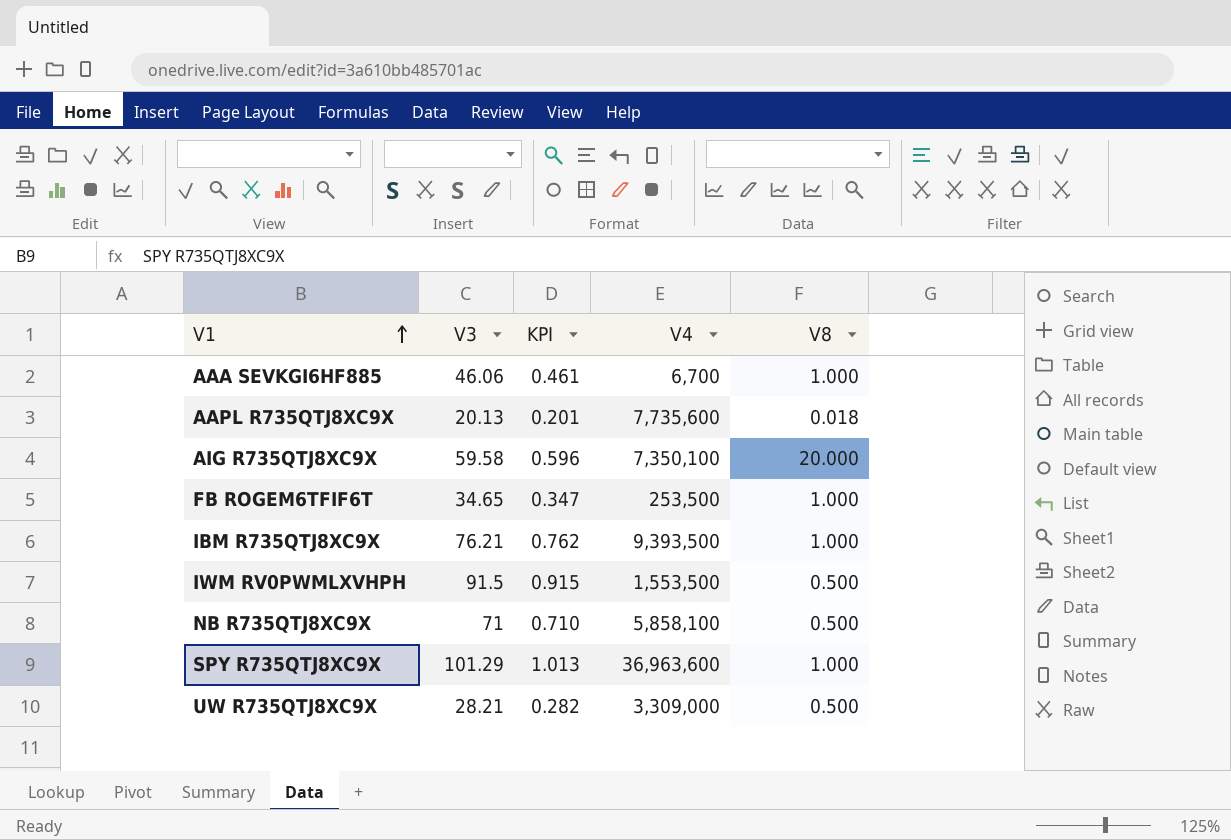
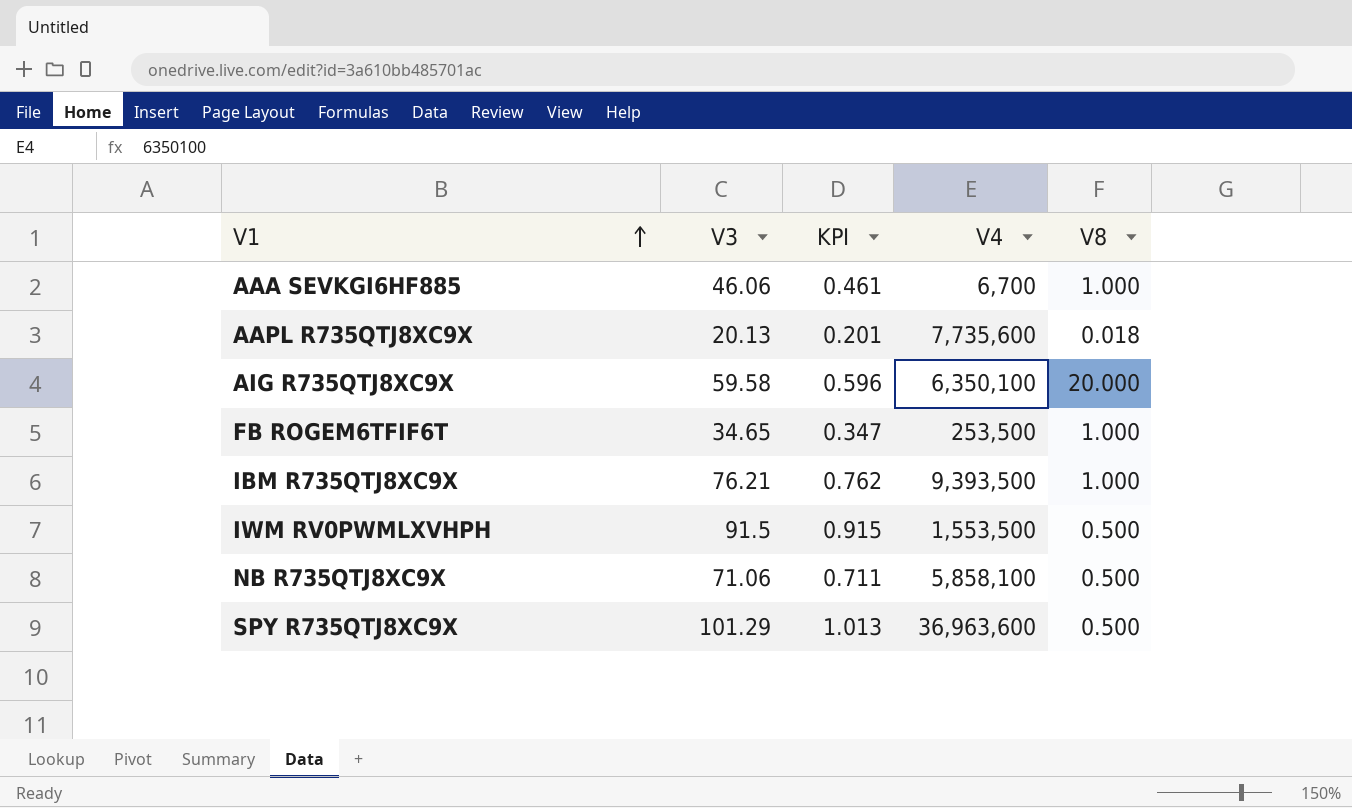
row UW R735QTJ8XC9X: 28.21 | 0.282 | 3,309,000 | 0.500 -> none
AIG R735QTJ8XC9X | V4: 7,350,100 -> 6,350,100
NB R735QTJ8XC9X | V3: 71 -> 71.06
NB R735QTJ8XC9X | KPI: 0.710 -> 0.711
SPY R735QTJ8XC9X | V8: 1.000 -> 0.500

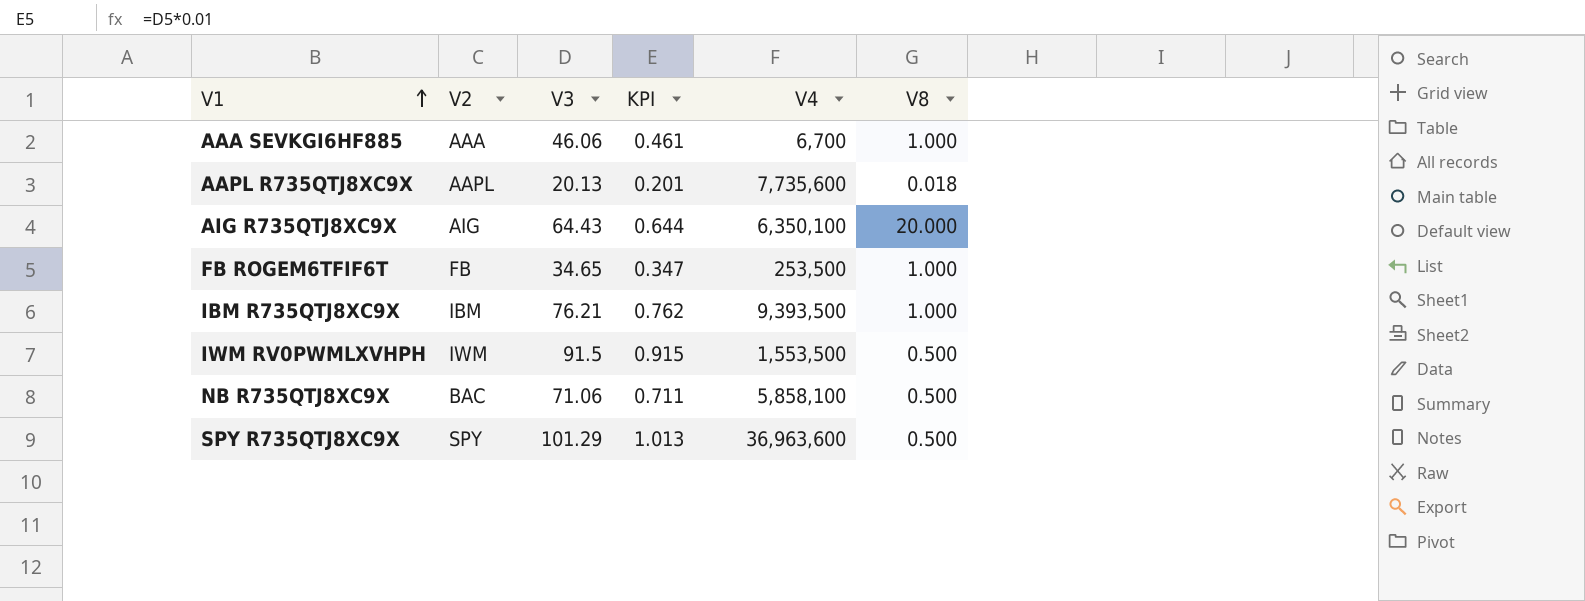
column V2 | position: none -> 2
AIG R735QTJ8XC9X | V3: 59.58 -> 64.43
AIG R735QTJ8XC9X | KPI: 0.596 -> 0.644

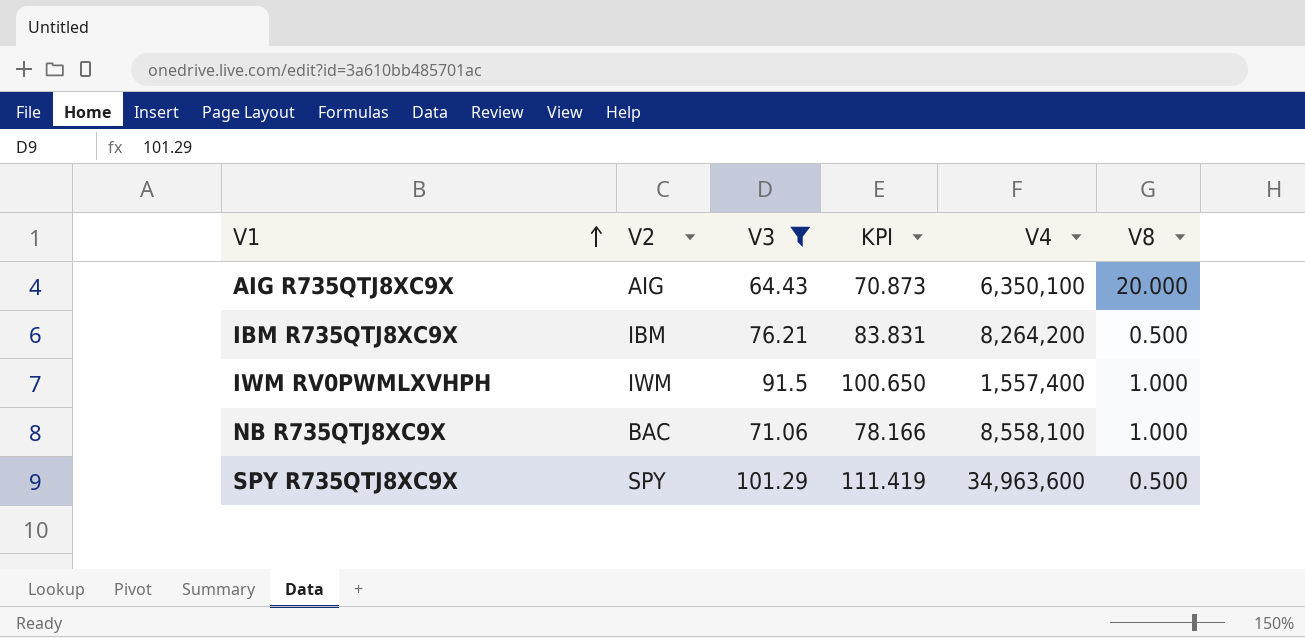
filter: none -> V3 >= 64.43
column KPI | formula: [V3] * 0.01 -> [V3] * 1.1
IBM R735QTJ8XC9X | V4: 9,393,500 -> 8,264,200
IBM R735QTJ8XC9X | V8: 1.000 -> 0.500
IWM RV0PWMLXVHPH | V4: 1,553,500 -> 1,557,400
IWM RV0PWMLXVHPH | V8: 0.500 -> 1.000
NB R735QTJ8XC9X | V4: 5,858,100 -> 8,558,100
NB R735QTJ8XC9X | V8: 0.500 -> 1.000
SPY R735QTJ8XC9X | V4: 36,963,600 -> 34,963,600

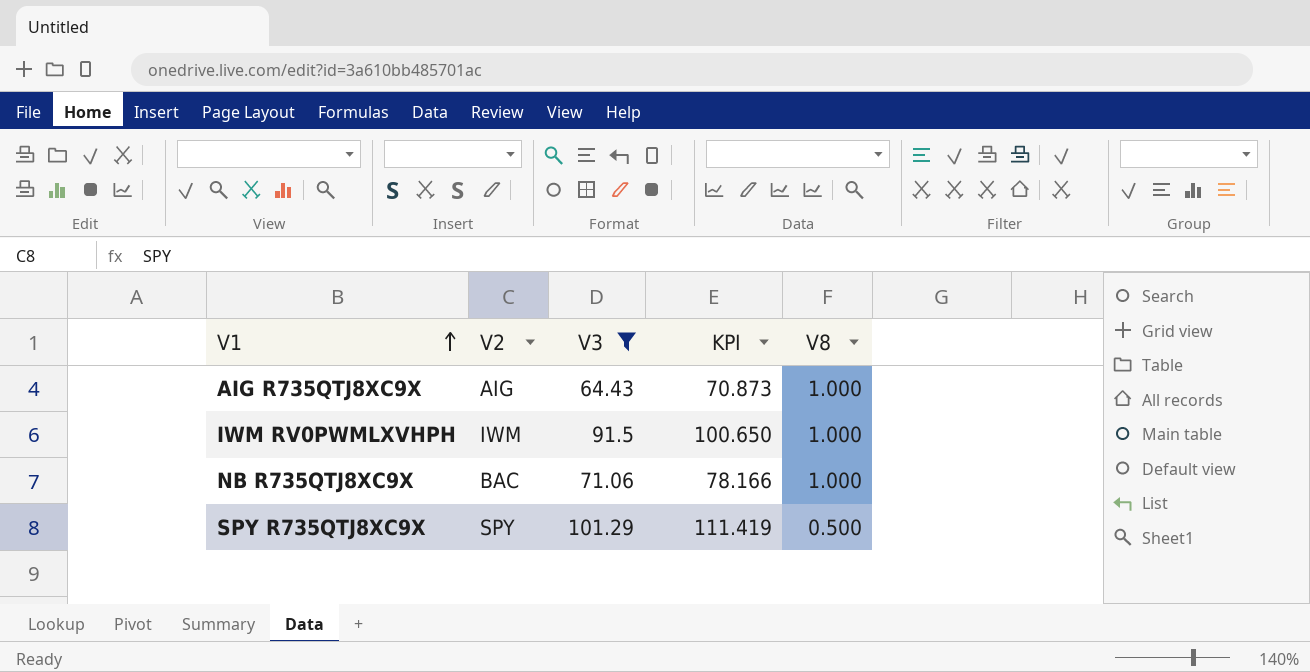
column V4 | position: 5 -> none
row IBM R735QTJ8XC9X: IBM | 76.21 | 83.831 | 8,264,200 | 0.500 -> none
AIG R735QTJ8XC9X | V8: 20.000 -> 1.000

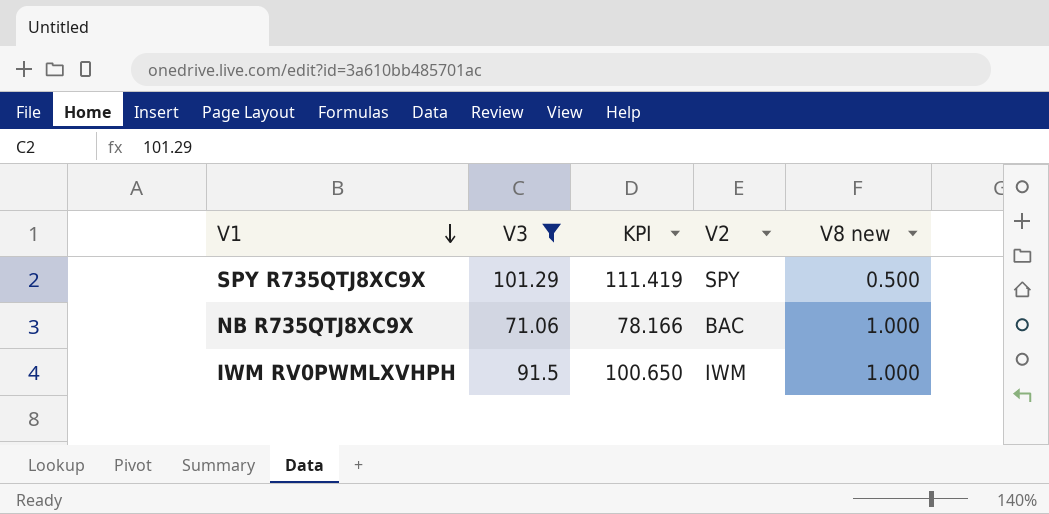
row order: V1 ascending -> V1 descending
column V2 | position: 2 -> 4
column name: V8 -> V8 new
row AIG R735QTJ8XC9X: AIG | 64.43 | 70.873 | 1.000 -> none

